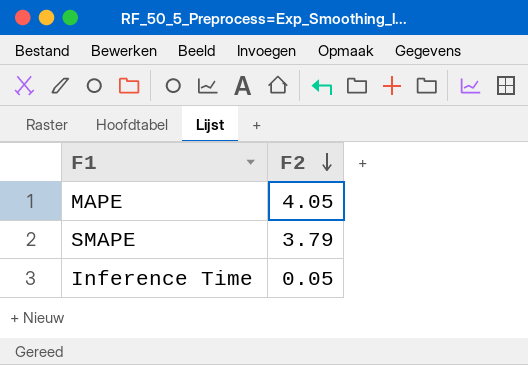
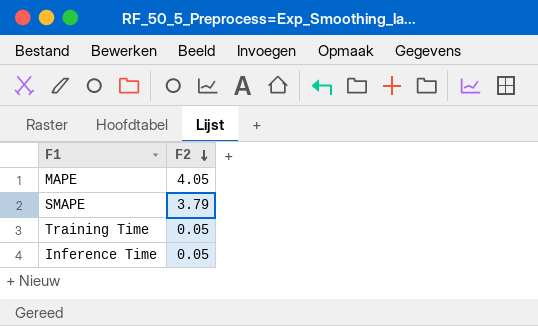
row Training Time: none -> 0.05

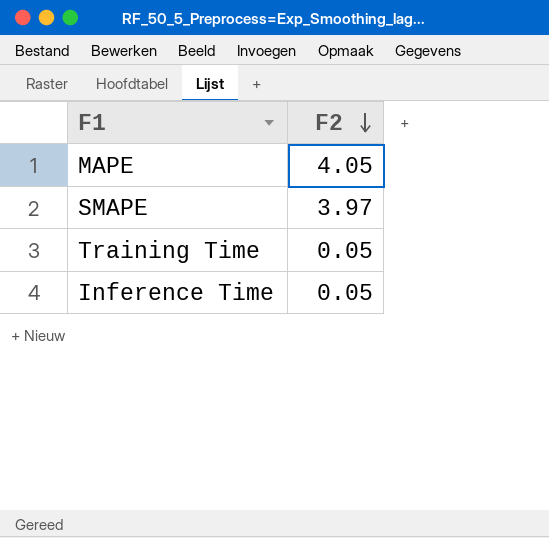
SMAPE | F2: 3.79 -> 3.97

